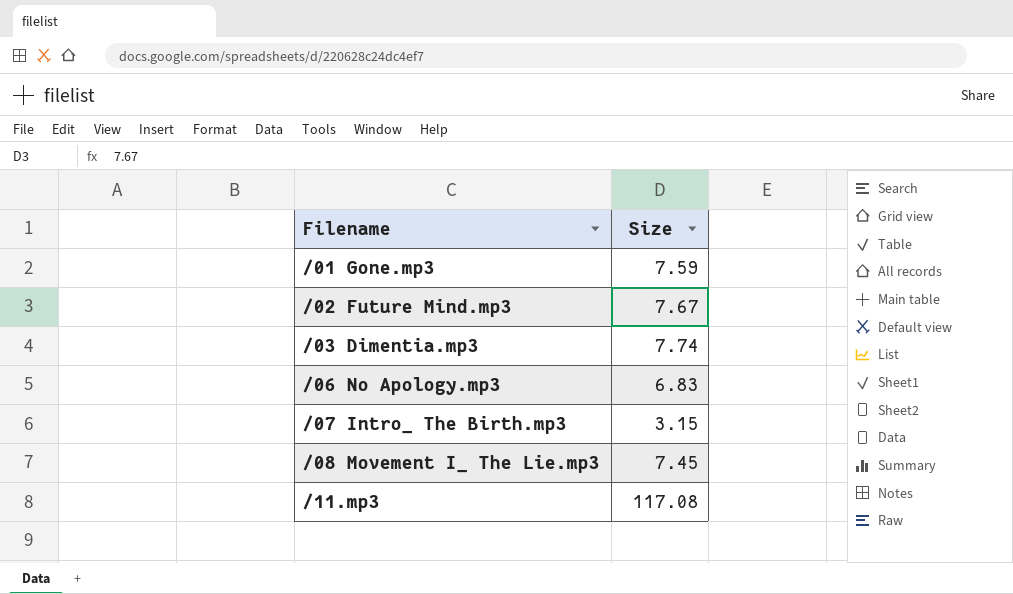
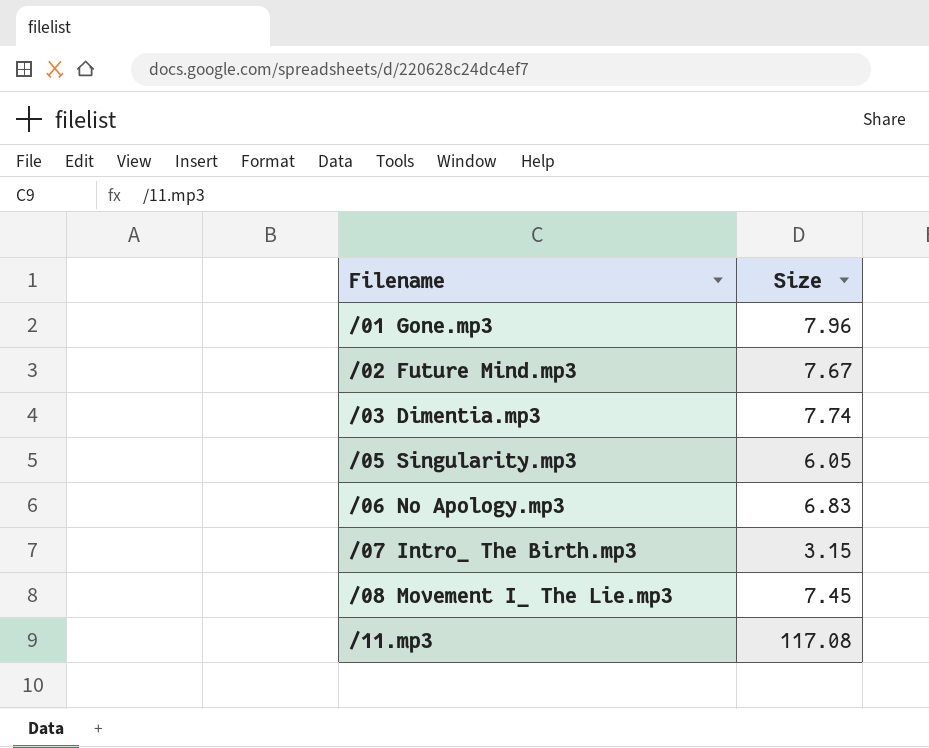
/01 Gone.mp3 | Size: 7.59 -> 7.96
row /05 Singularity.mp3: none -> 6.05

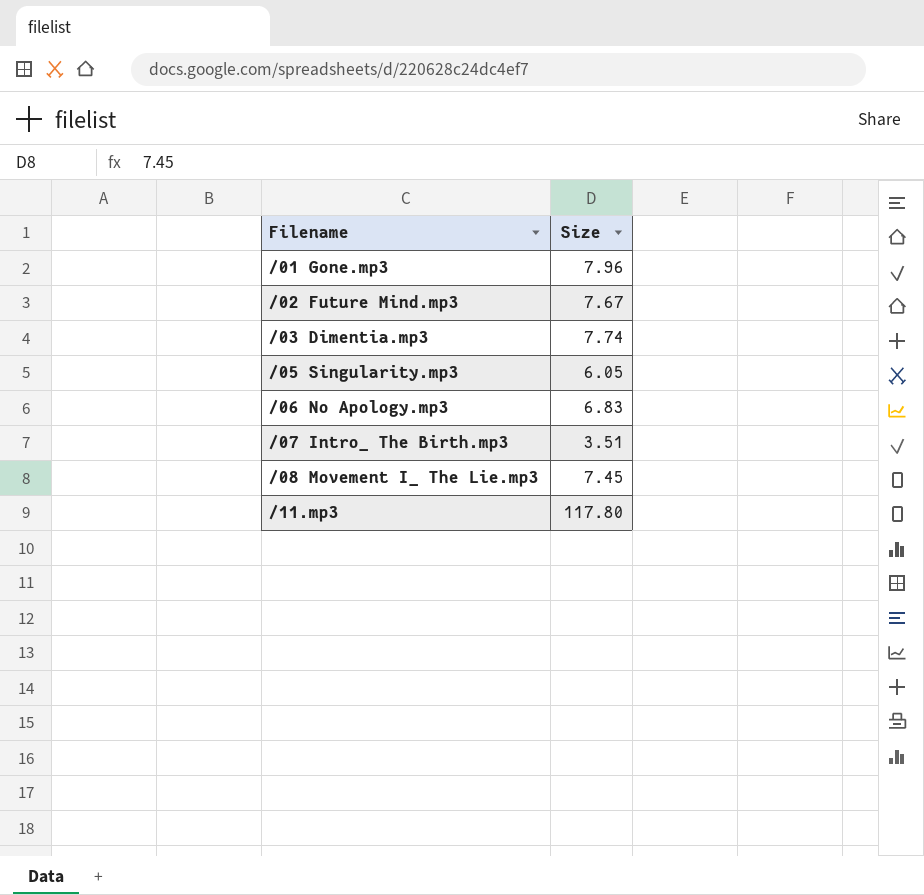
/07 Intro_ The Birth.mp3 | Size: 3.15 -> 3.51
/11.mp3 | Size: 117.08 -> 117.80

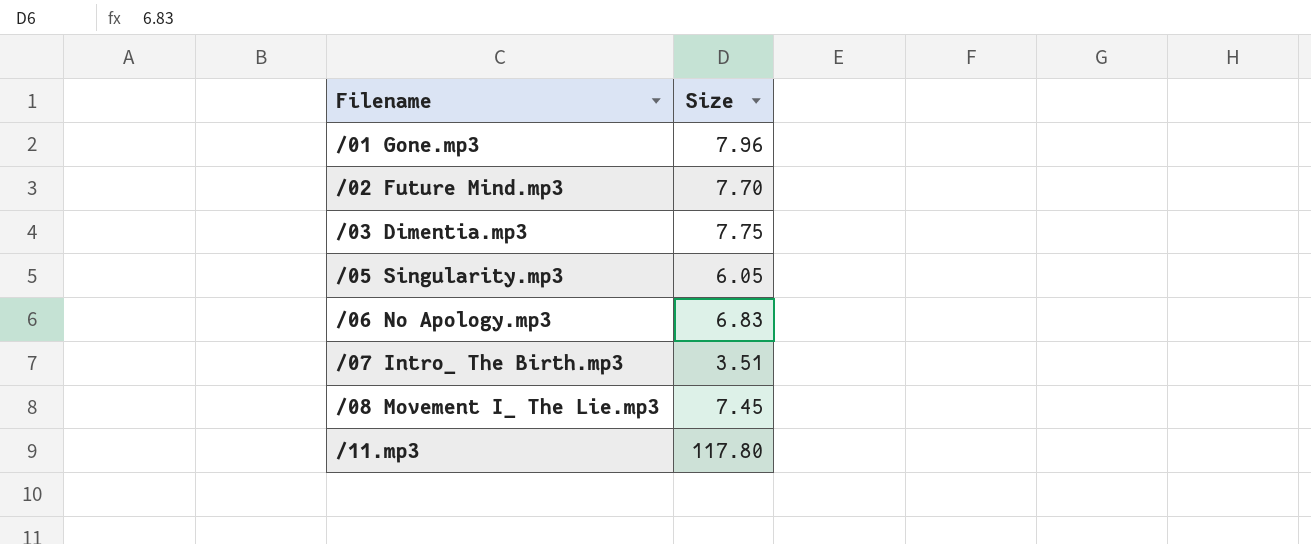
/02 Future Mind.mp3 | Size: 7.67 -> 7.70
/03 Dimentia.mp3 | Size: 7.74 -> 7.75

